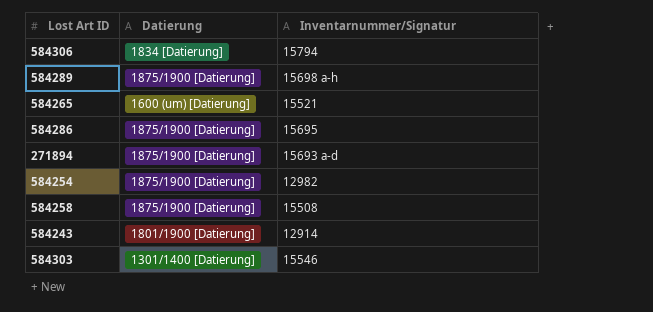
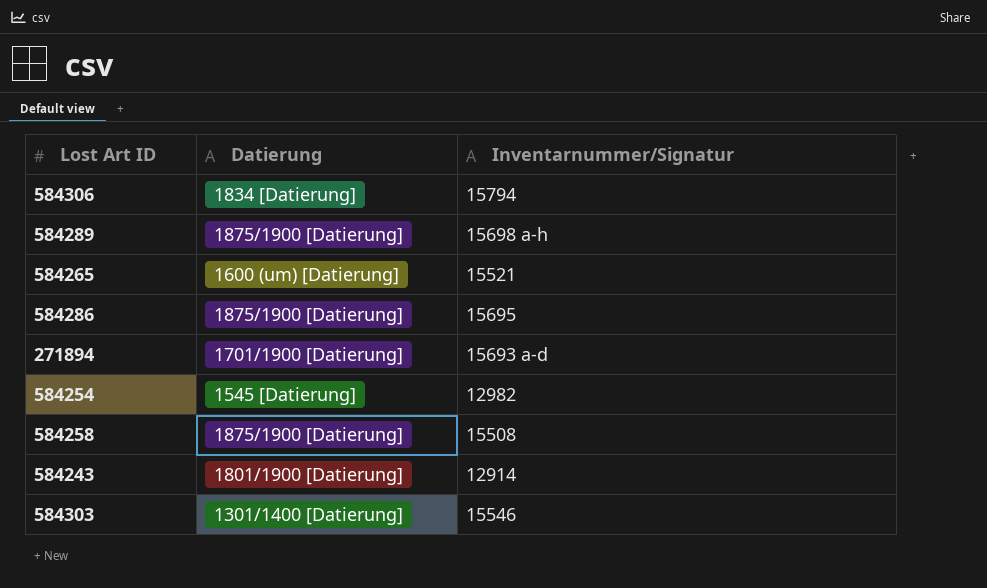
271894 | Datierung: 1875/1900 [Datierung] -> 1701/1900 [Datierung]
584254 | Datierung: 1875/1900 [Datierung] -> 1545 [Datierung]

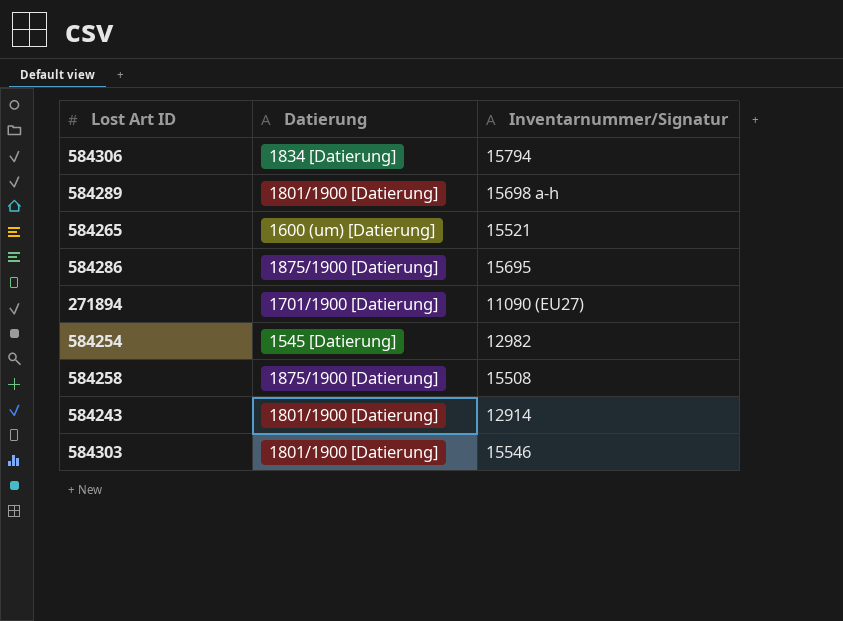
584289 | Datierung: 1875/1900 [Datierung] -> 1801/1900 [Datierung]
271894 | Inventarnummer/Signatur: 15693 a-d -> 11090 (EU27)
584303 | Datierung: 1301/1400 [Datierung] -> 1801/1900 [Datierung]

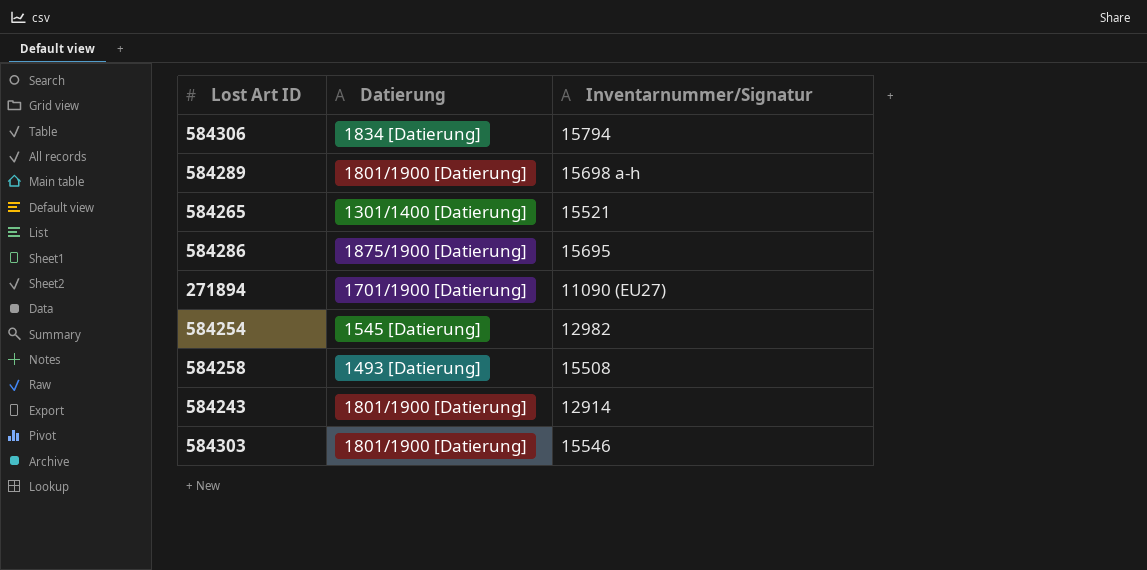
584265 | Datierung: 1600 (um) [Datierung] -> 1301/1400 [Datierung]
584258 | Datierung: 1875/1900 [Datierung] -> 1493 [Datierung]

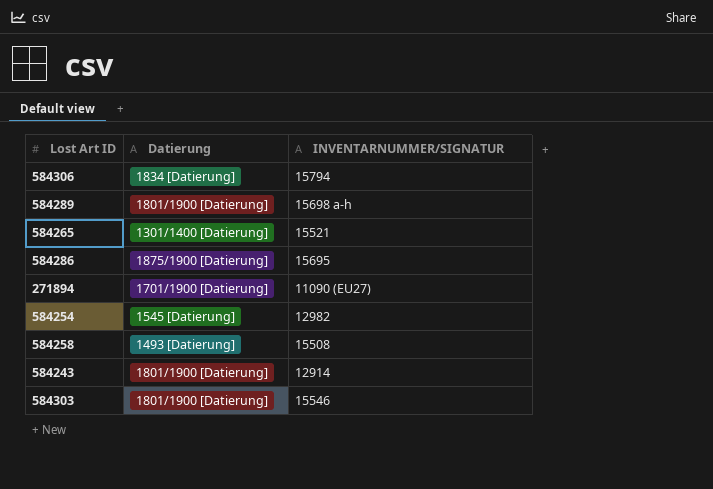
column name: Inventarnummer/Signatur -> INVENTARNUMMER/SIGNATUR

